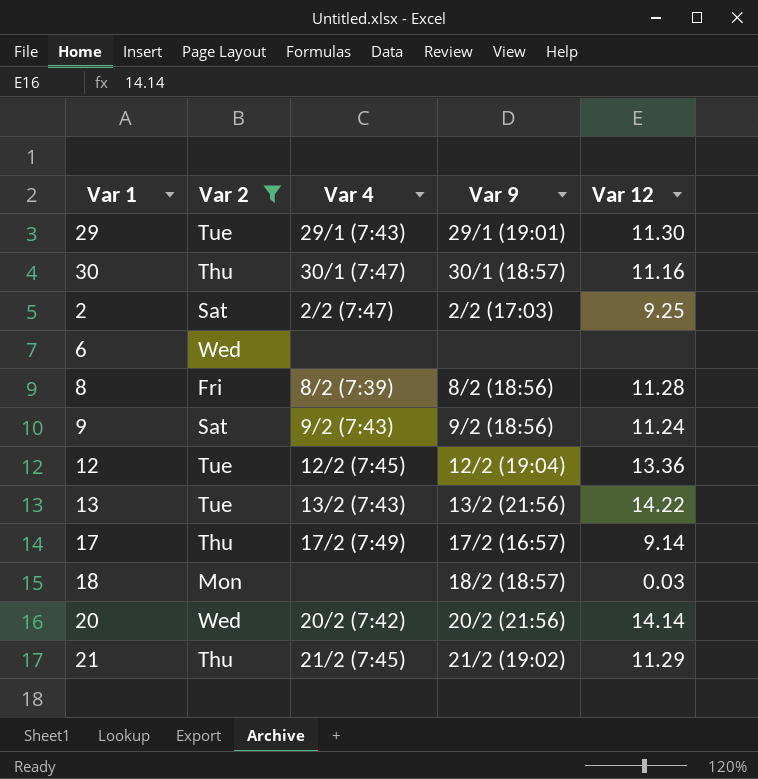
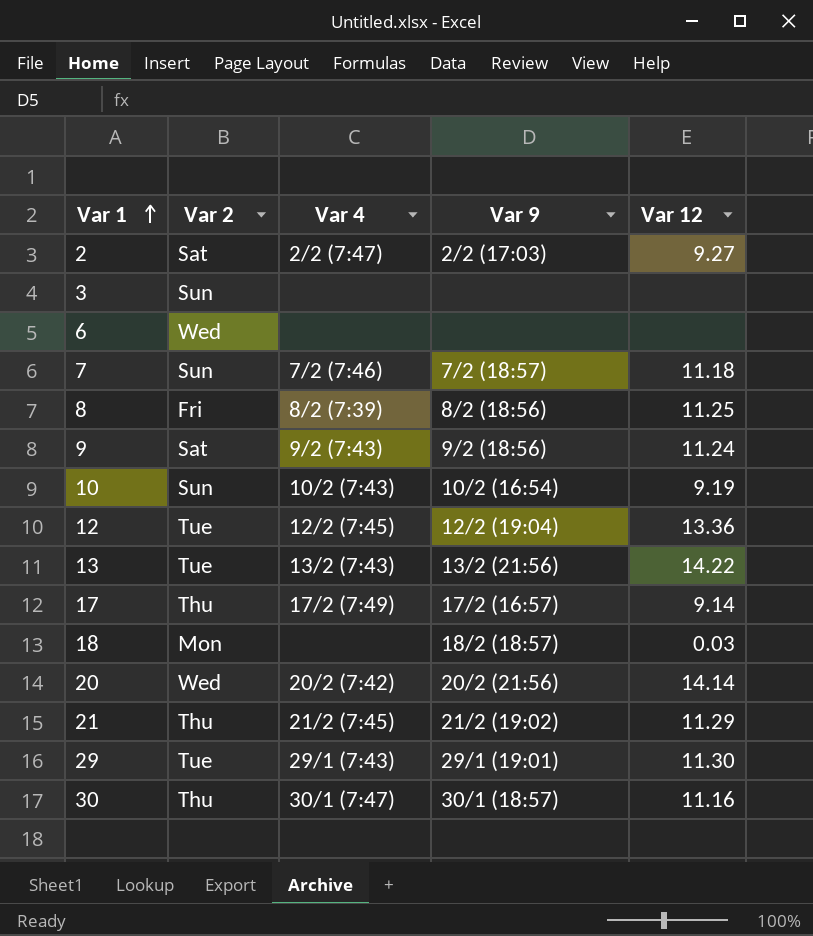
filter: Var 2 != Sun -> none
row order: none -> Var 1 ascending
2 | Var 12: 9.25 -> 9.27
8 | Var 12: 11.28 -> 11.25

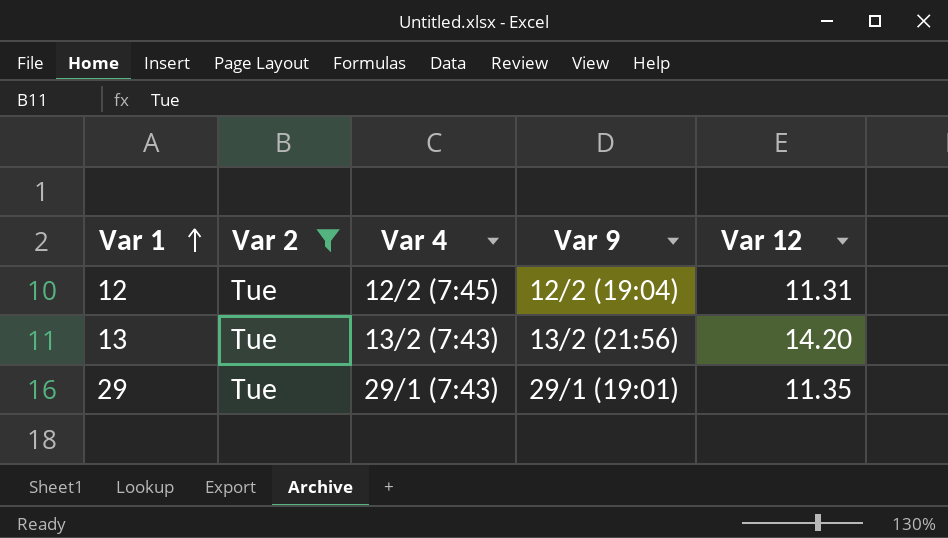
filter: none -> Var 2 = Tue
12 | Var 12: 13.36 -> 11.31
13 | Var 12: 14.22 -> 14.20
29 | Var 12: 11.30 -> 11.35

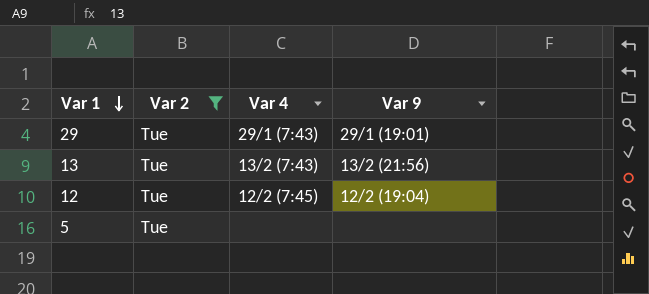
row order: Var 1 ascending -> Var 1 descending
column Var 12 | position: 5 -> none
row 5: none -> Tue | none | none

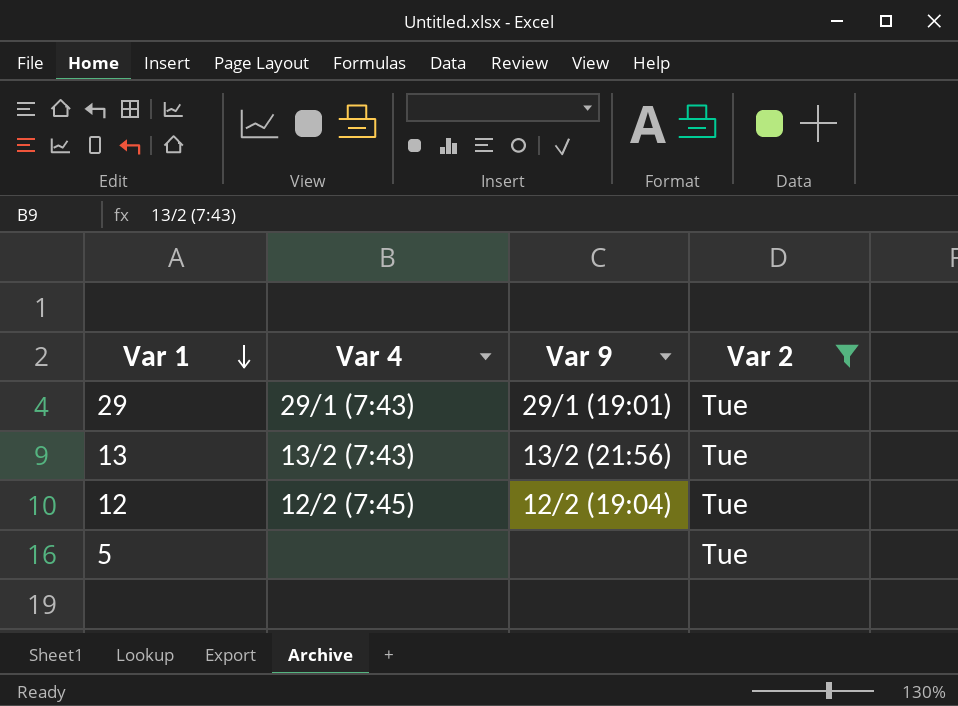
column Var 2 | position: 2 -> 4

